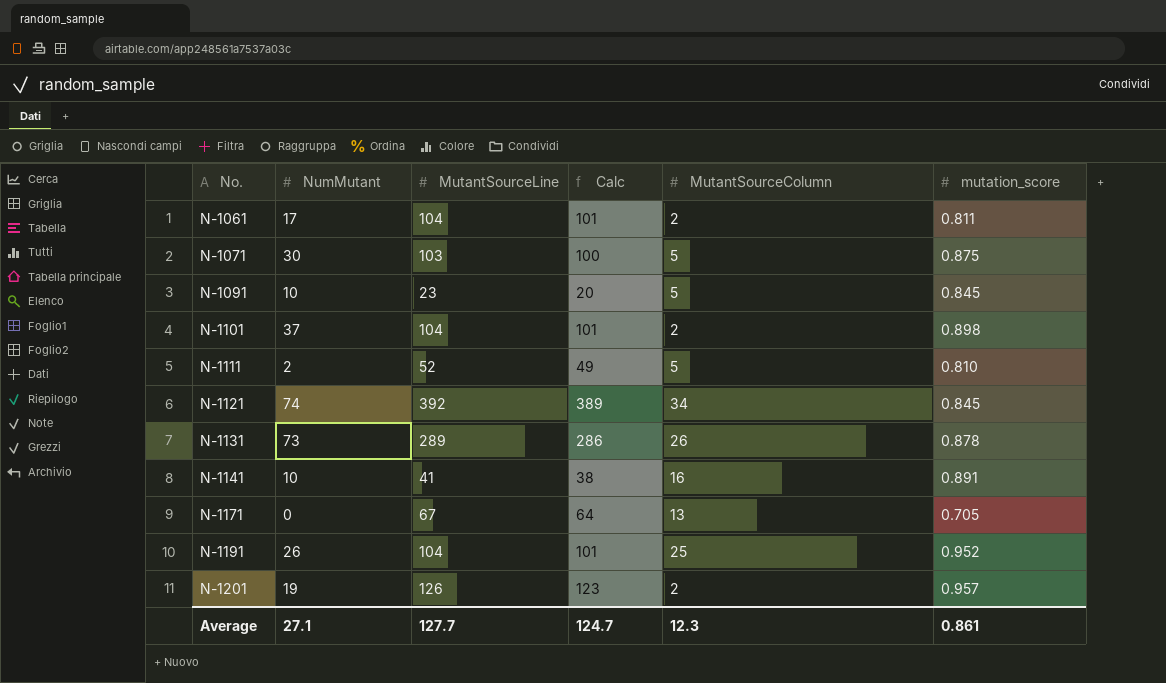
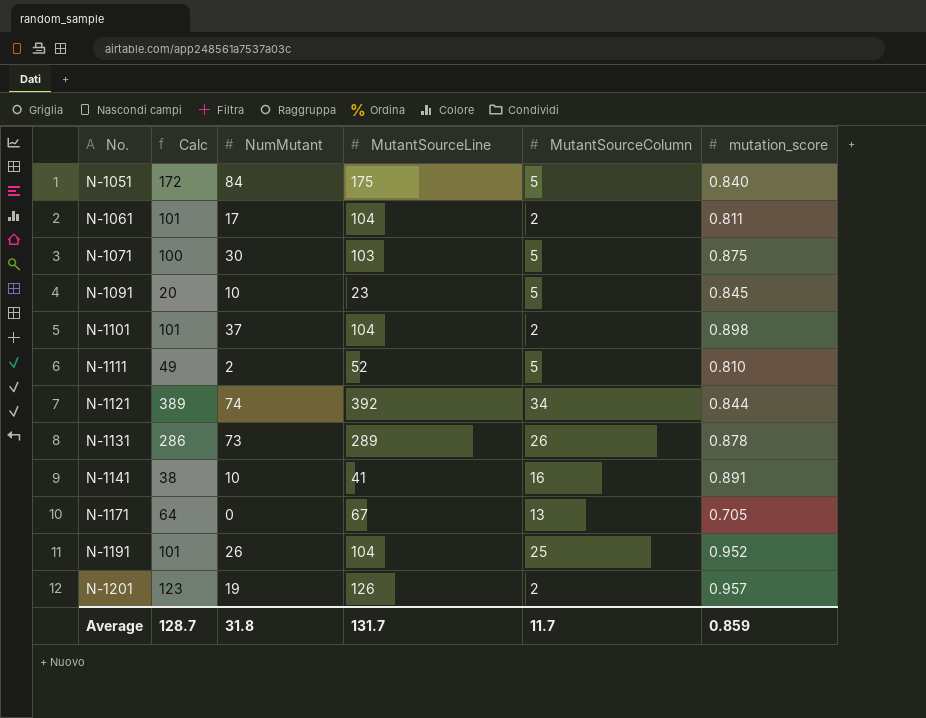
column Calc | position: 4 -> 2
row N-1051: none -> 172 | 84 | 175 | 5 | 0.840
N-1121 | mutation_score: 0.845 -> 0.844
Average | Calc: 124.7 -> 128.7
Average | NumMutant: 27.1 -> 31.8
Average | MutantSourceLine: 127.7 -> 131.7
Average | MutantSourceColumn: 12.3 -> 11.7
Average | mutation_score: 0.861 -> 0.859

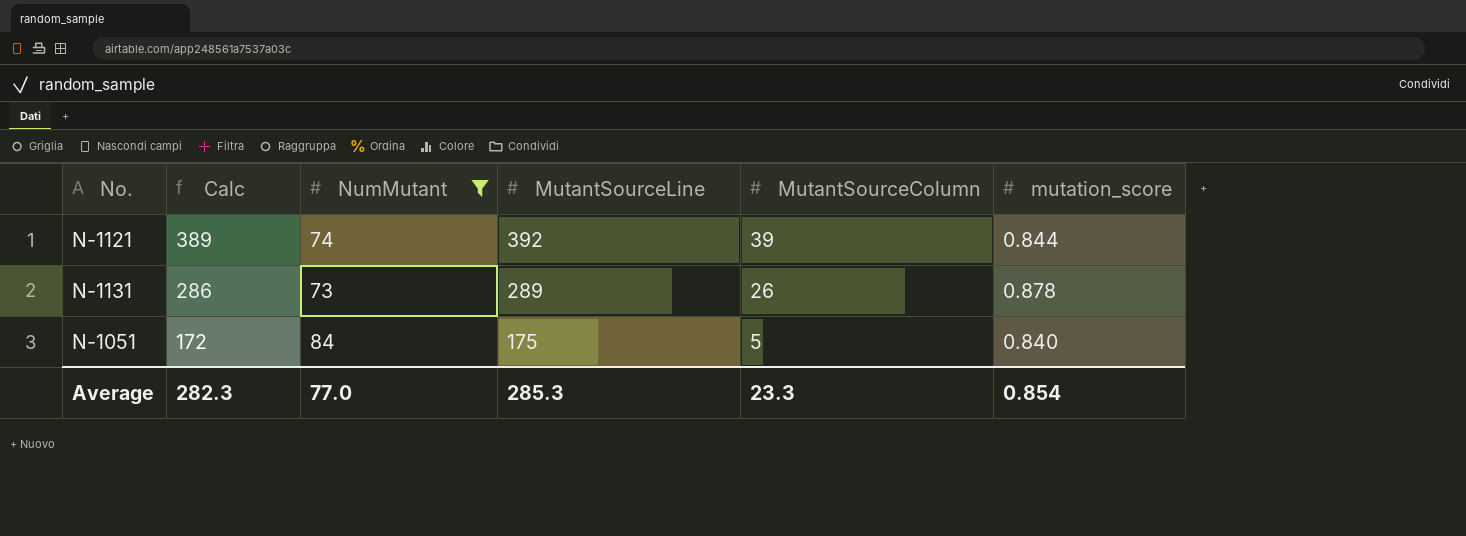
filter: none -> NumMutant >= 73
row order: No. ascending -> Calc descending
N-1121 | MutantSourceColumn: 34 -> 39
Average | Calc: 128.7 -> 282.3
Average | NumMutant: 31.8 -> 77.0
Average | MutantSourceLine: 131.7 -> 285.3
Average | MutantSourceColumn: 11.7 -> 23.3
Average | mutation_score: 0.859 -> 0.854

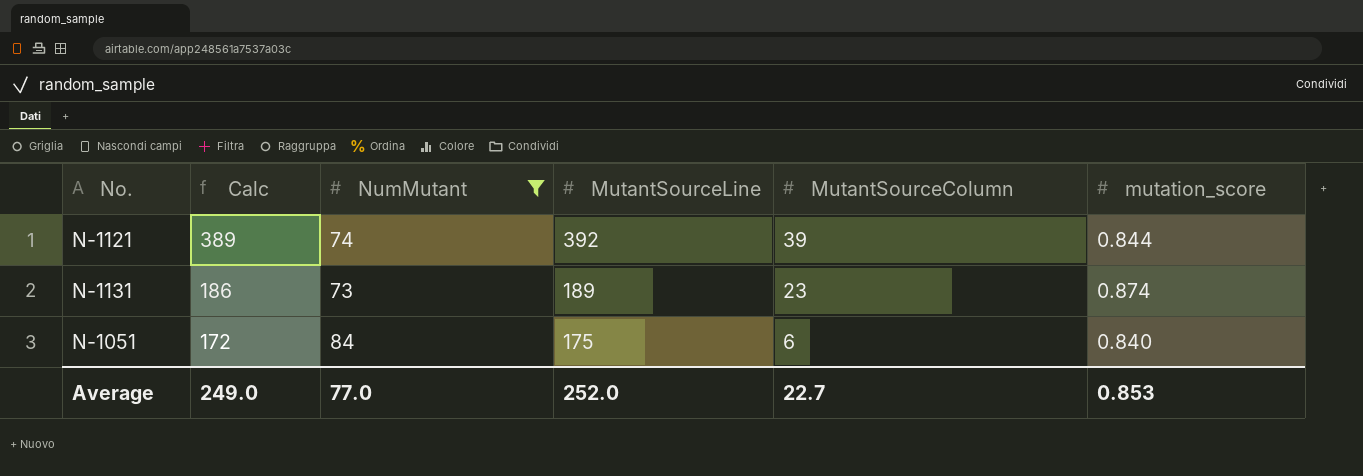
N-1131 | Calc: 286 -> 186
N-1131 | MutantSourceLine: 289 -> 189
N-1131 | MutantSourceColumn: 26 -> 23
N-1131 | mutation_score: 0.878 -> 0.874
N-1051 | MutantSourceColumn: 5 -> 6
Average | Calc: 282.3 -> 249.0
Average | MutantSourceLine: 285.3 -> 252.0
Average | MutantSourceColumn: 23.3 -> 22.7
Average | mutation_score: 0.854 -> 0.853

